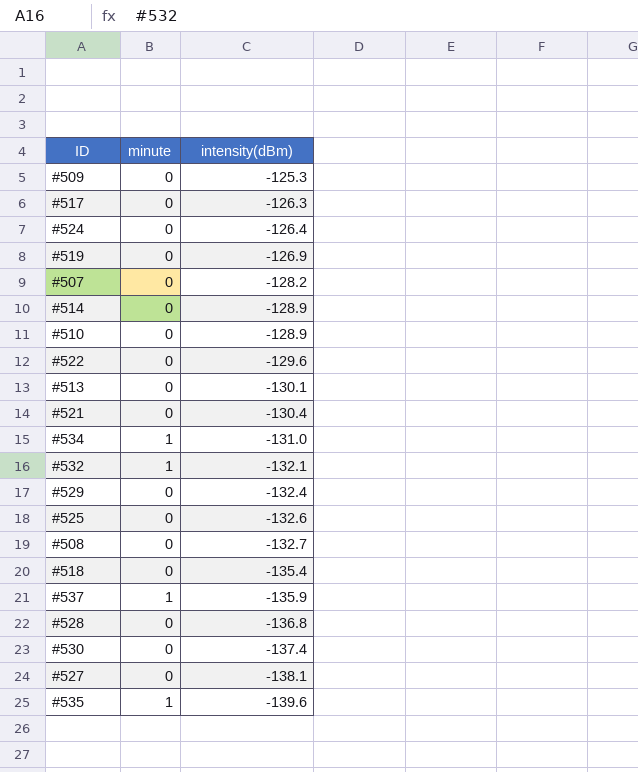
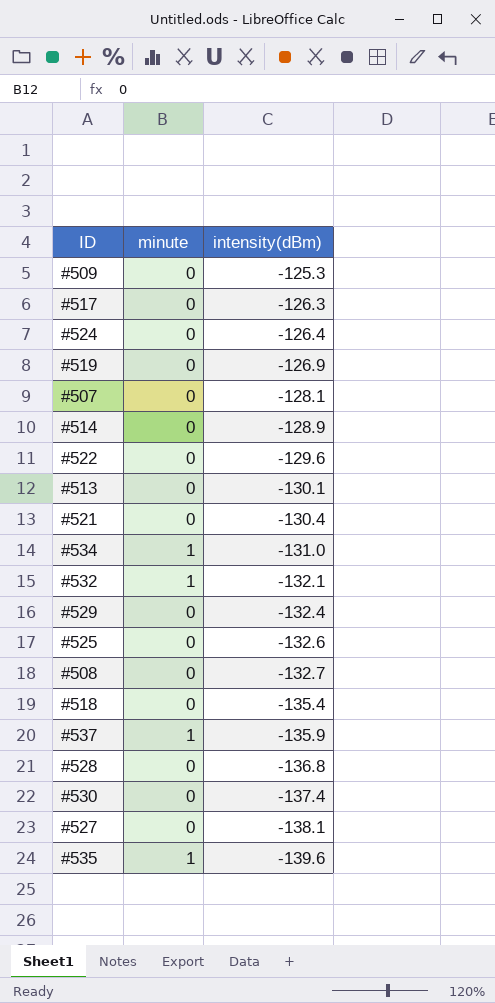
row #510: 0 | -128.9 -> none
#507 | intensity(dBm): -128.2 -> -128.1

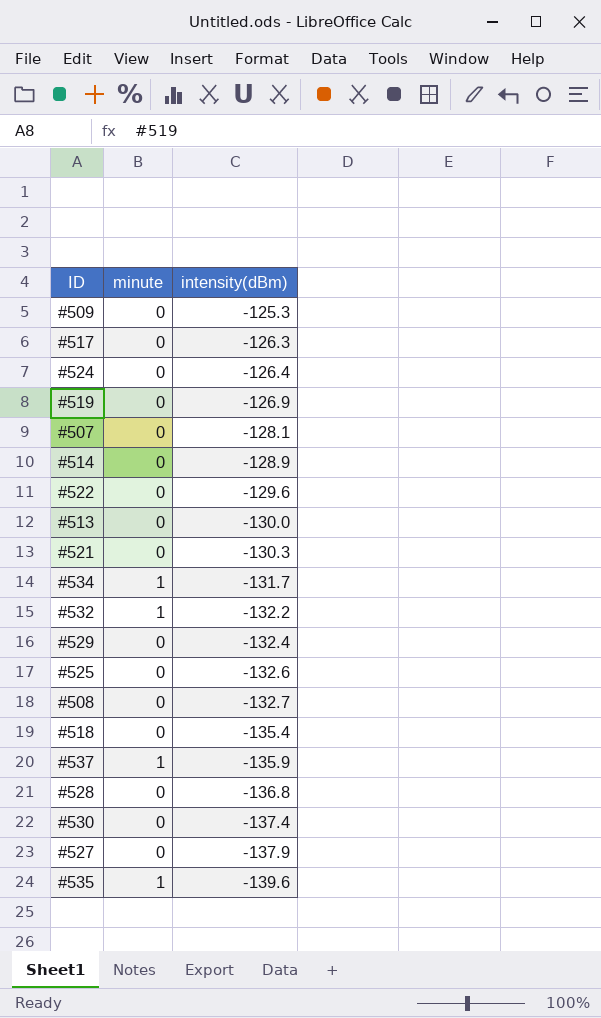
#513 | intensity(dBm): -130.1 -> -130.0
#521 | intensity(dBm): -130.4 -> -130.3
#534 | intensity(dBm): -131.0 -> -131.7
#532 | intensity(dBm): -132.1 -> -132.2
#527 | intensity(dBm): -138.1 -> -137.9

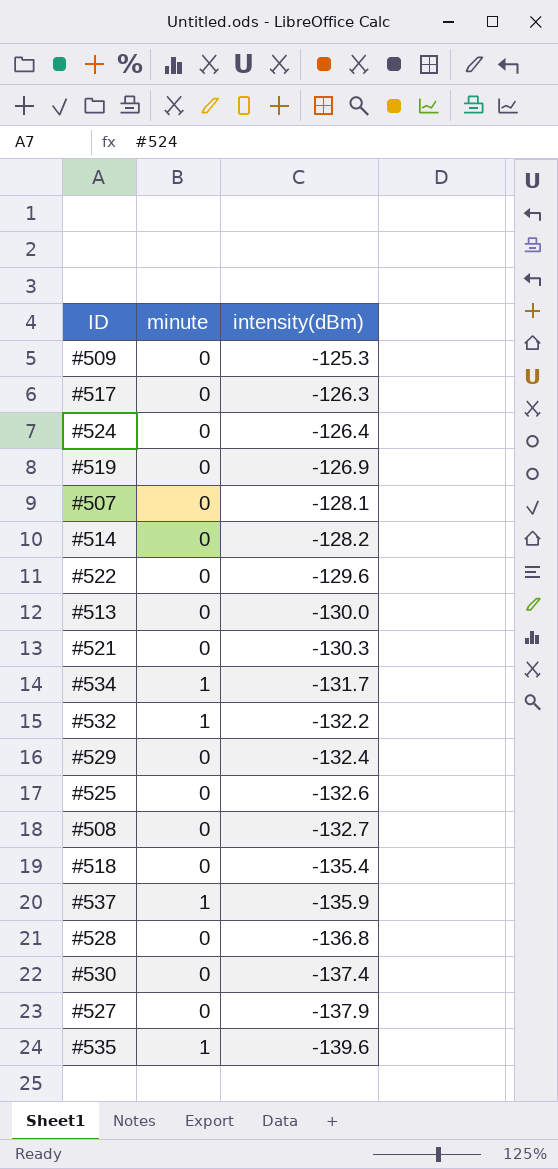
#514 | intensity(dBm): -128.9 -> -128.2

